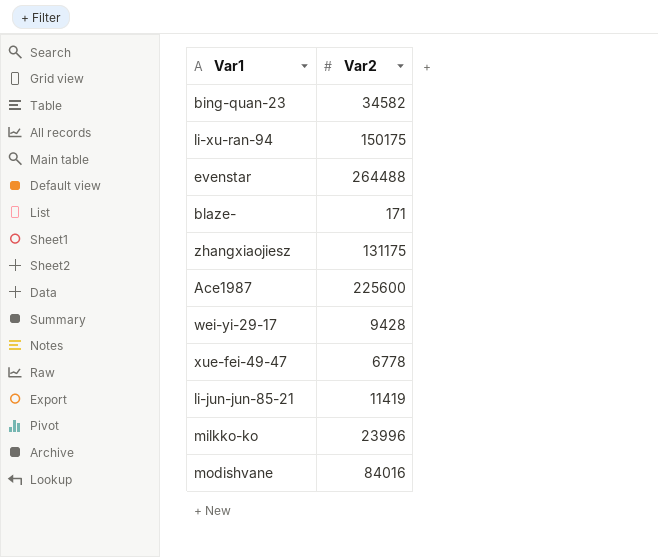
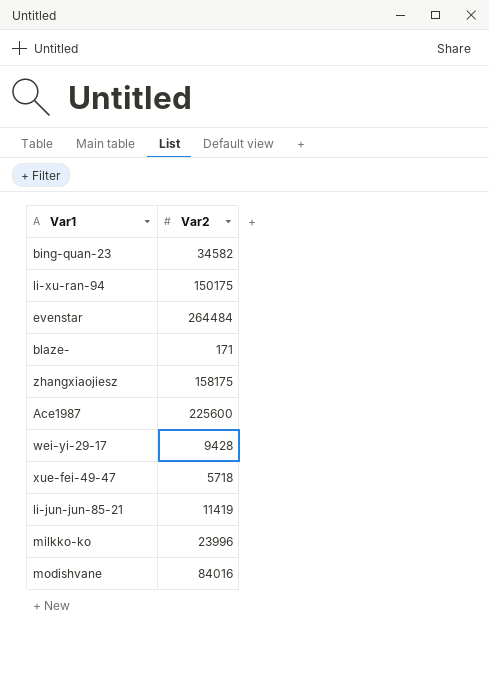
evenstar | Var2: 264488 -> 264484
zhangxiaojiesz | Var2: 131175 -> 158175
xue-fei-49-47 | Var2: 6778 -> 5718

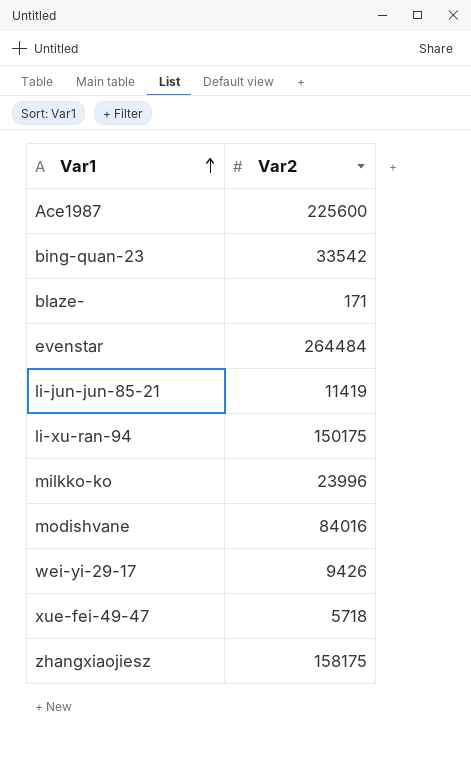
row order: none -> Var1 ascending
bing-quan-23 | Var2: 34582 -> 33542
wei-yi-29-17 | Var2: 9428 -> 9426

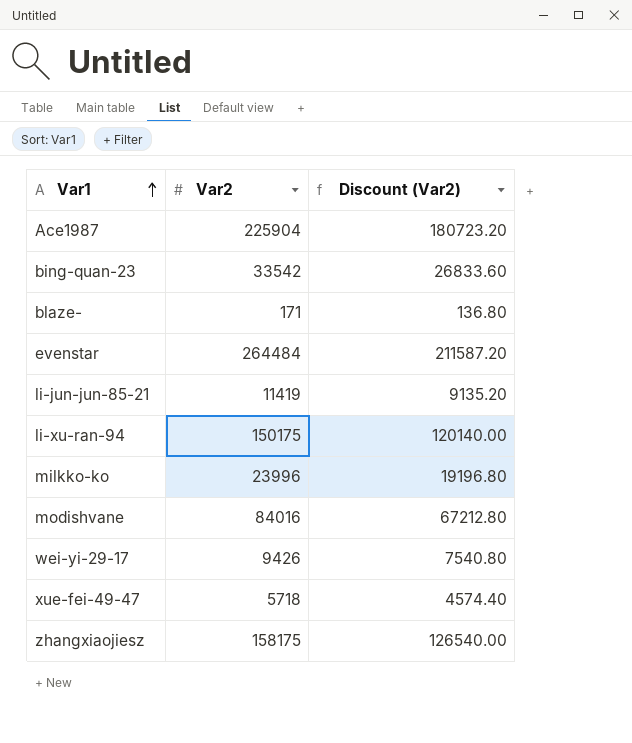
column Discount (Var2) | formula: none -> [Var2] * 0.8
Ace1987 | Var2: 225600 -> 225904

